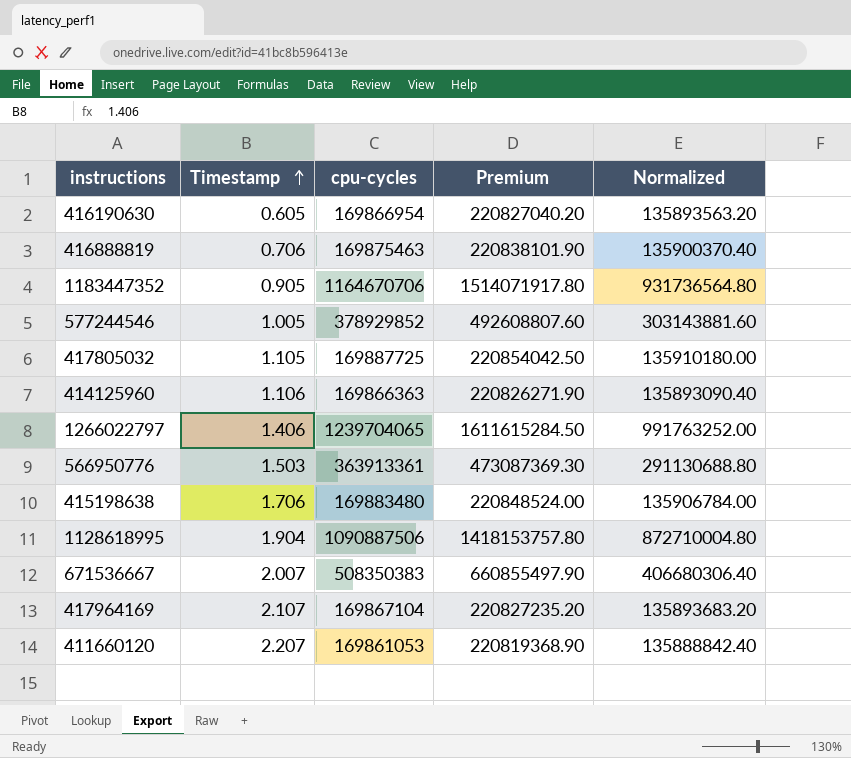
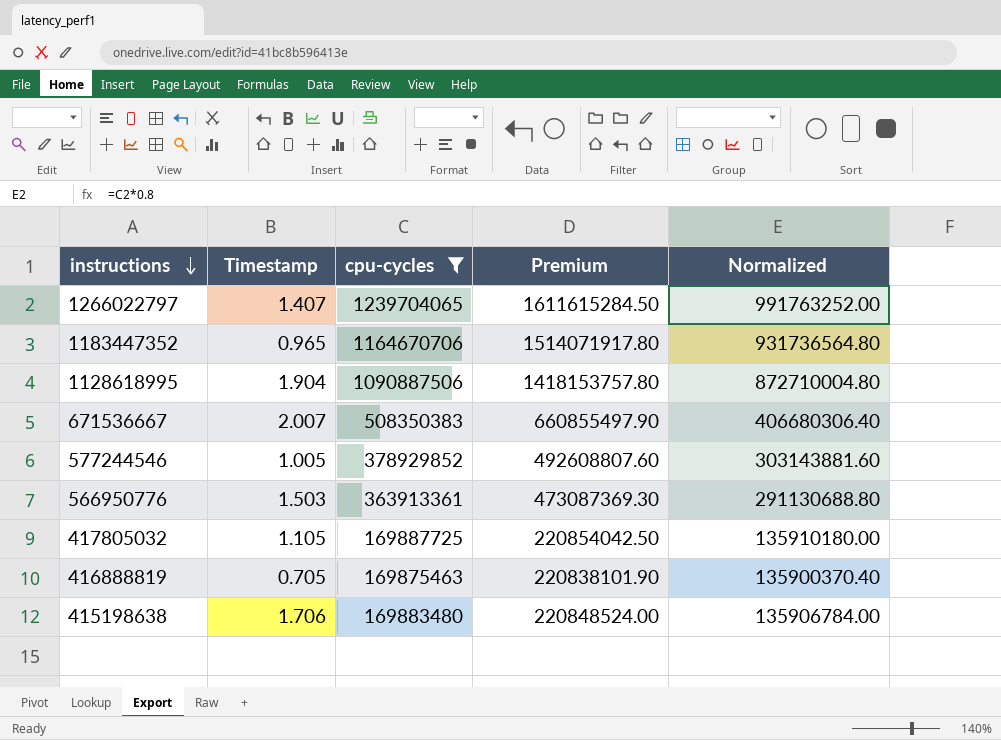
filter: none -> cpu-cycles >= 169875463
row order: Timestamp ascending -> instructions descending
1266022797 | Timestamp: 1.406 -> 1.407
1183447352 | Timestamp: 0.905 -> 0.965
416888819 | Timestamp: 0.706 -> 0.705

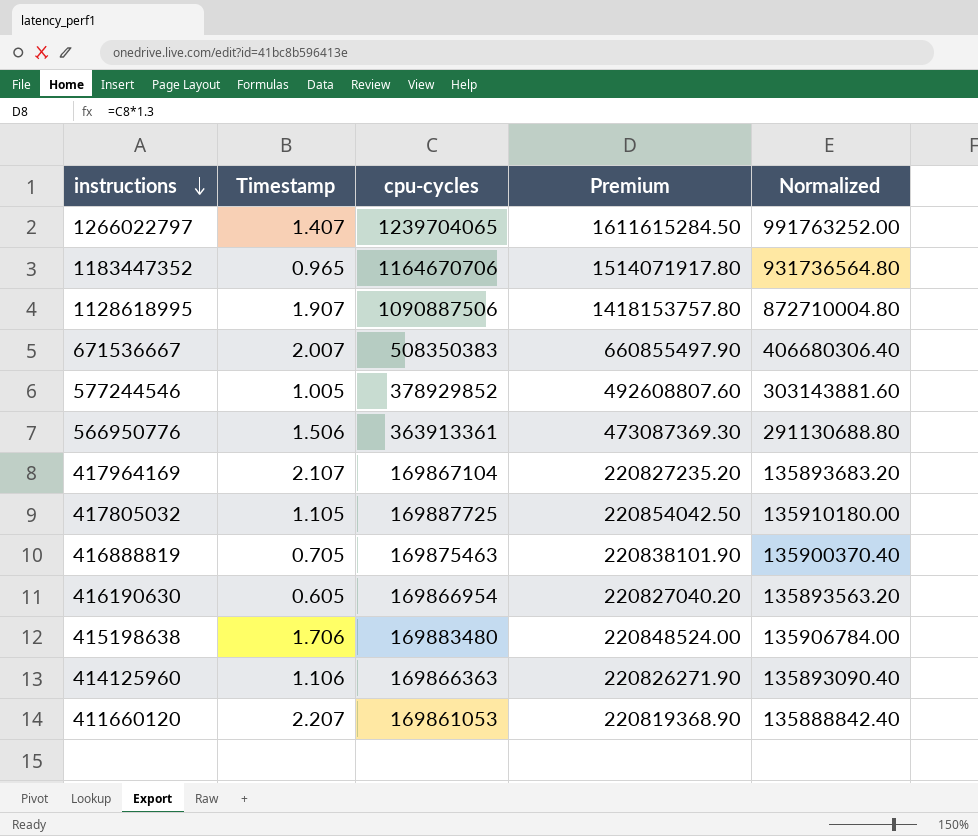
filter: cpu-cycles >= 169875463 -> none
1128618995 | Timestamp: 1.904 -> 1.907
566950776 | Timestamp: 1.503 -> 1.506

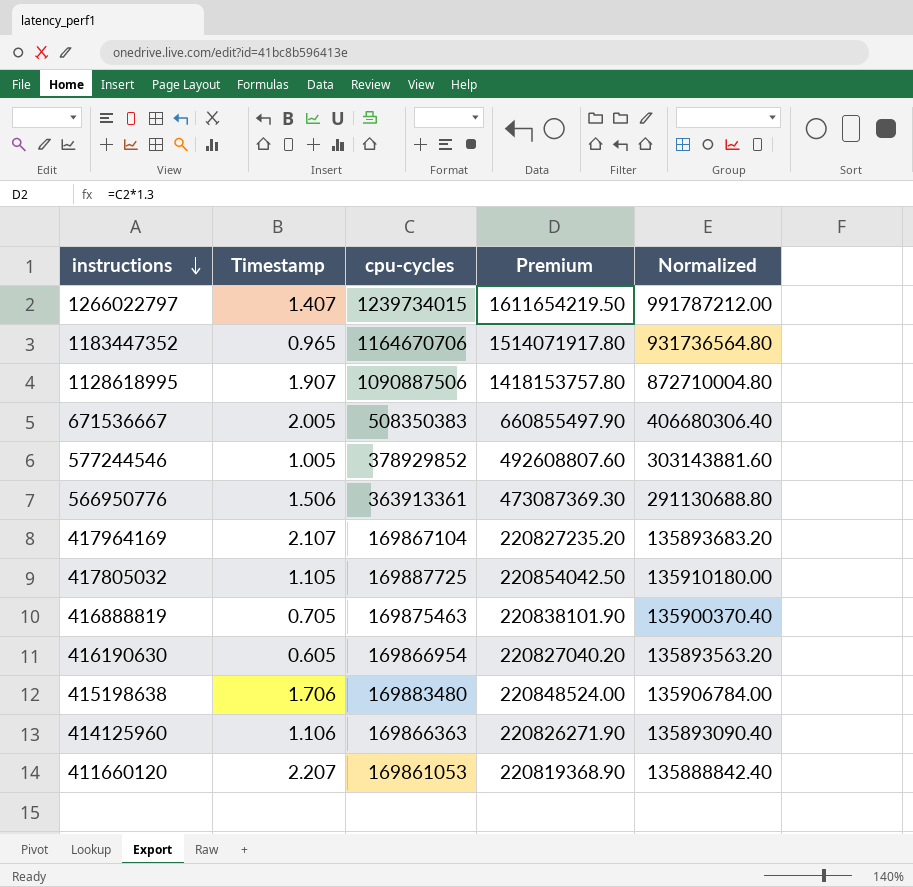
1266022797 | cpu-cycles: 1239704065 -> 1239734015
1266022797 | Premium: 1611615284.50 -> 1611654219.50
1266022797 | Normalized: 991763252.00 -> 991787212.00
671536667 | Timestamp: 2.007 -> 2.005

